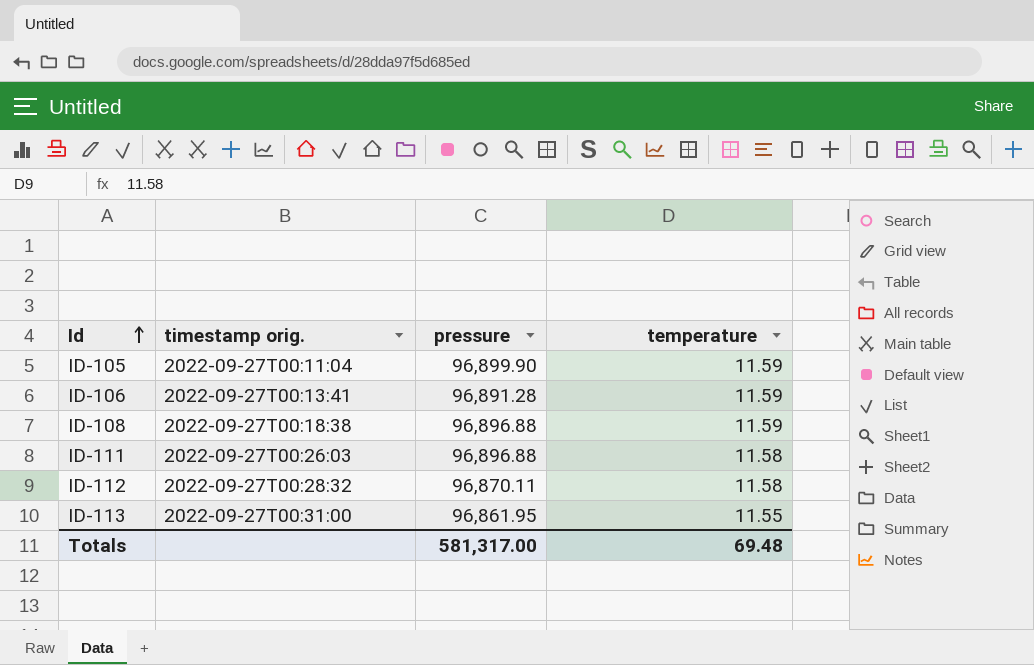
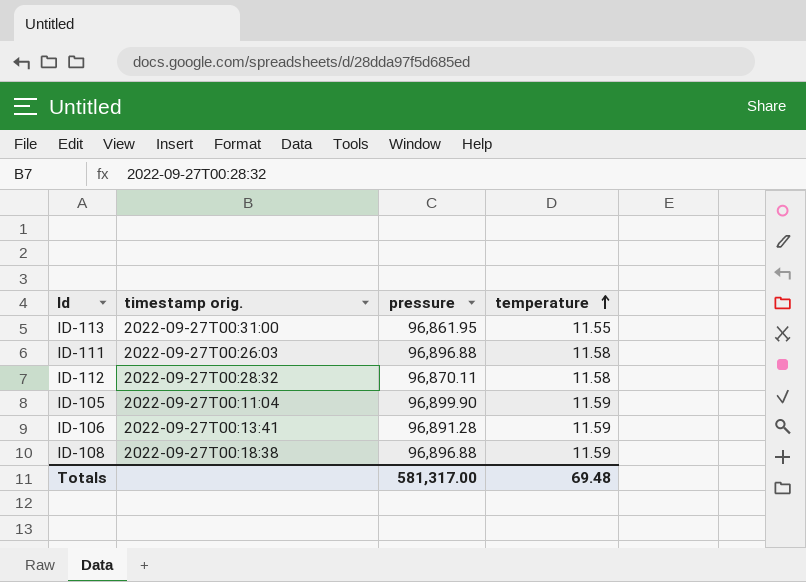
row order: Id ascending -> temperature ascending

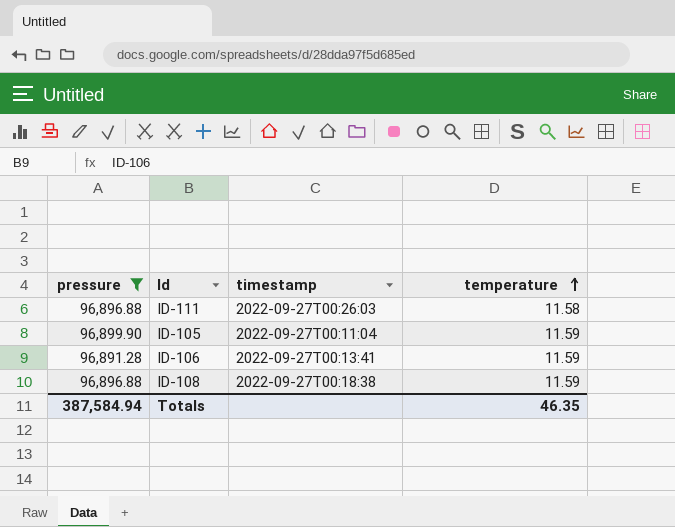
filter: none -> pressure >= 96,891.28
column pressure | position: 3 -> 1
column name: timestamp orig. -> timestamp
Totals | pressure: 581,317.00 -> 387,584.94
Totals | temperature: 69.48 -> 46.35

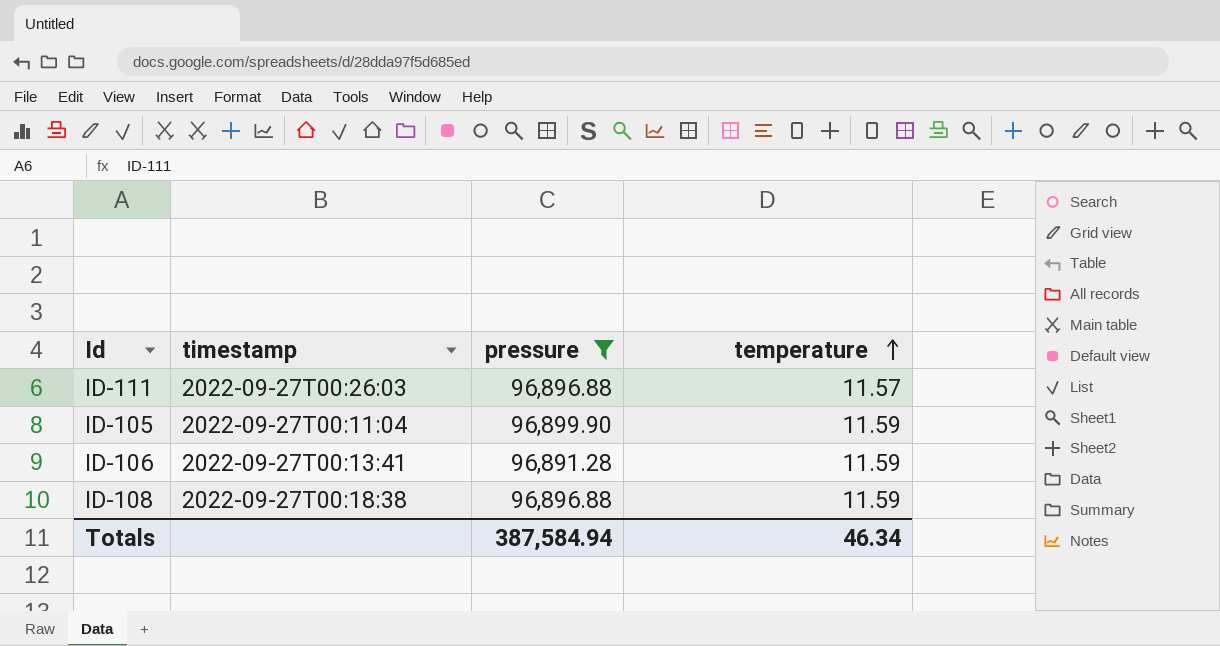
column pressure | position: 1 -> 3
ID-111 | temperature: 11.58 -> 11.57
Totals | temperature: 46.35 -> 46.34

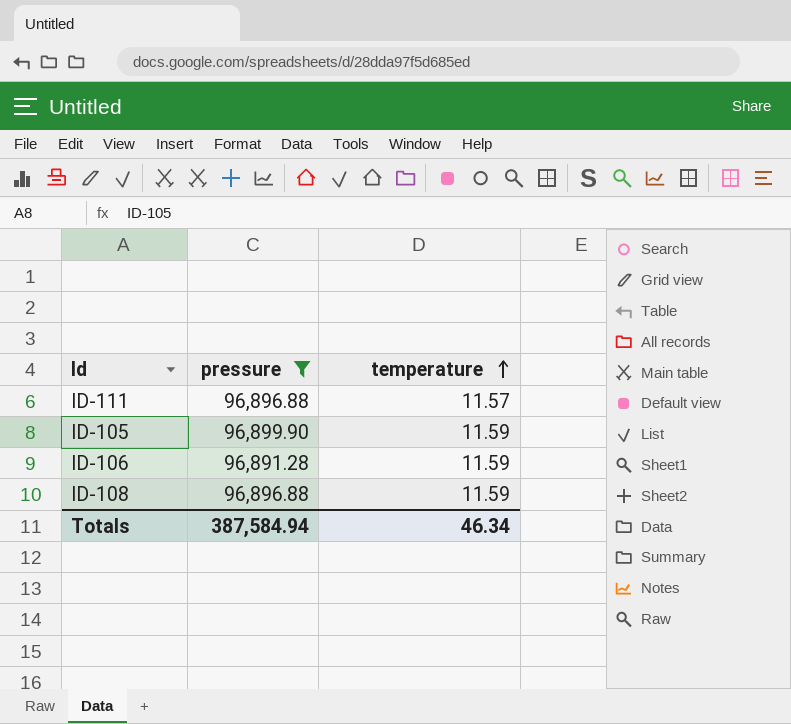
column timestamp | position: 2 -> none

